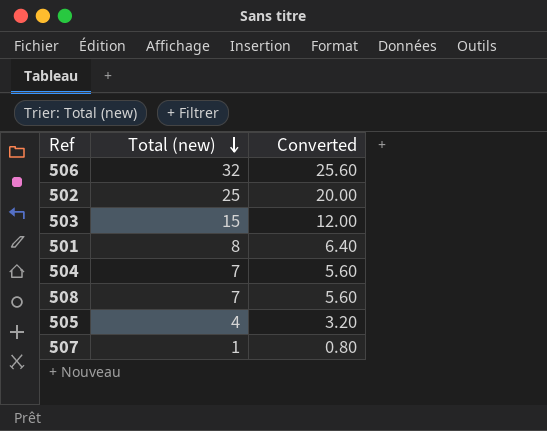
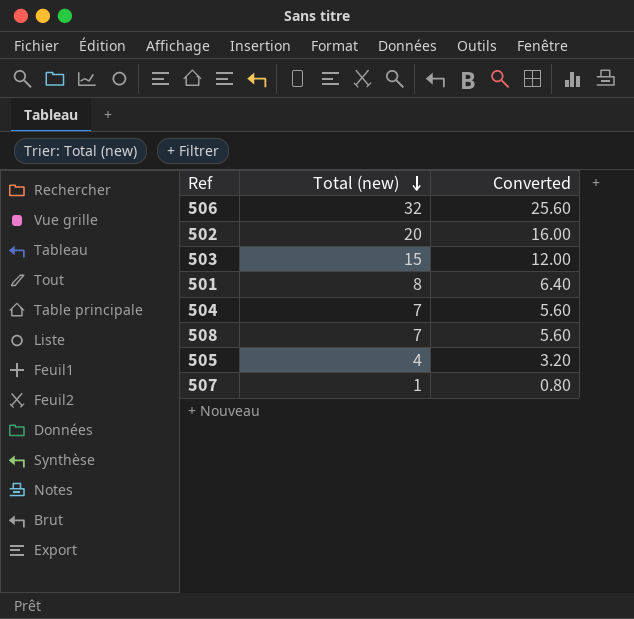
502 | Total (new): 25 -> 20
502 | Converted: 20.00 -> 16.00

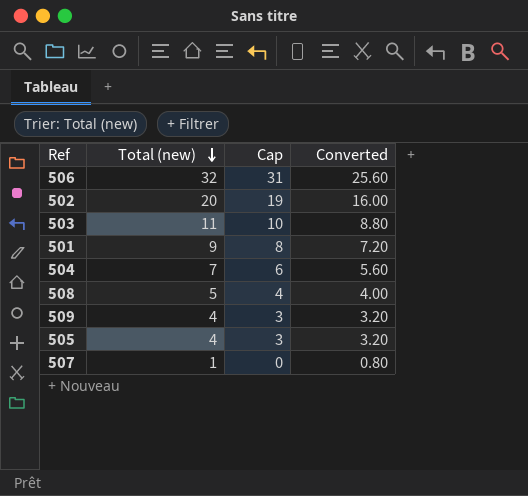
column Cap | formula: none -> [Total (new)] - 1
503 | Total (new): 15 -> 11
503 | Converted: 12.00 -> 8.80
501 | Total (new): 8 -> 9
501 | Converted: 6.40 -> 7.20
508 | Total (new): 7 -> 5
508 | Converted: 5.60 -> 4.00
row 509: none -> 4 | 3 | 3.20

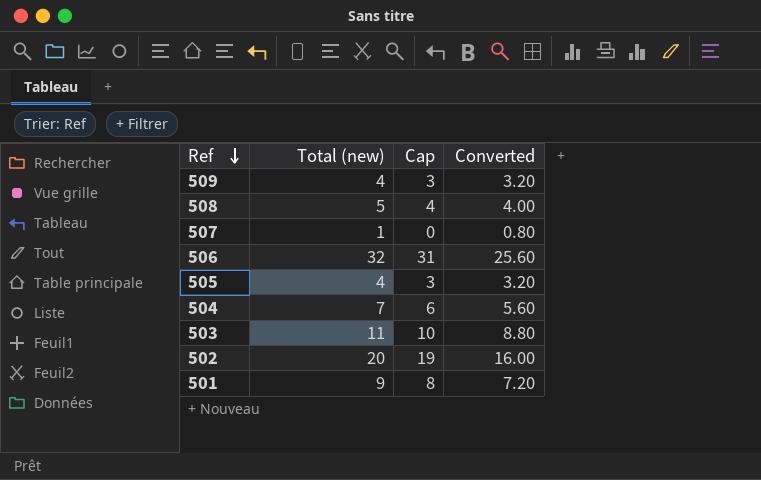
row order: Total (new) descending -> Ref descending

